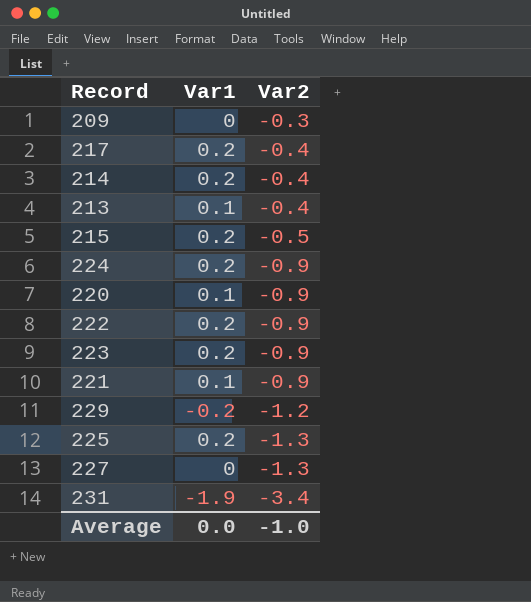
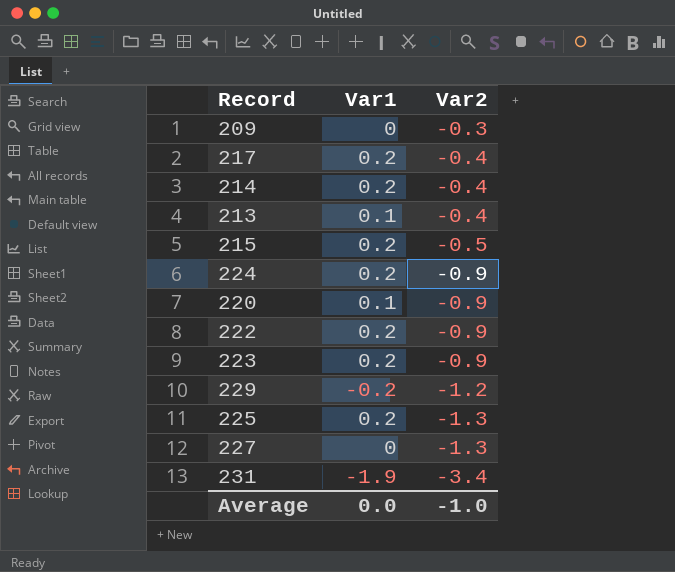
row 221: 0.1 | -0.9 -> none

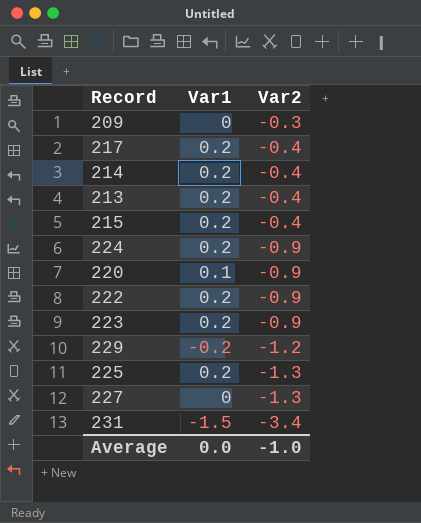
213 | Var1: 0.1 -> 0.2
215 | Var2: -0.5 -> -0.4
231 | Var1: -1.9 -> -1.5

